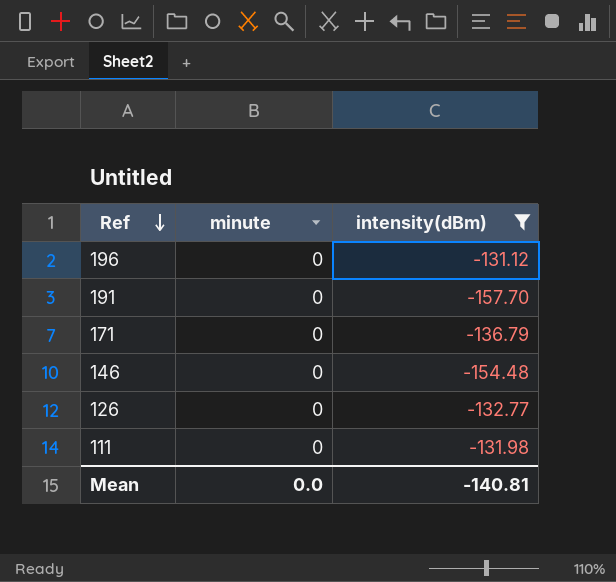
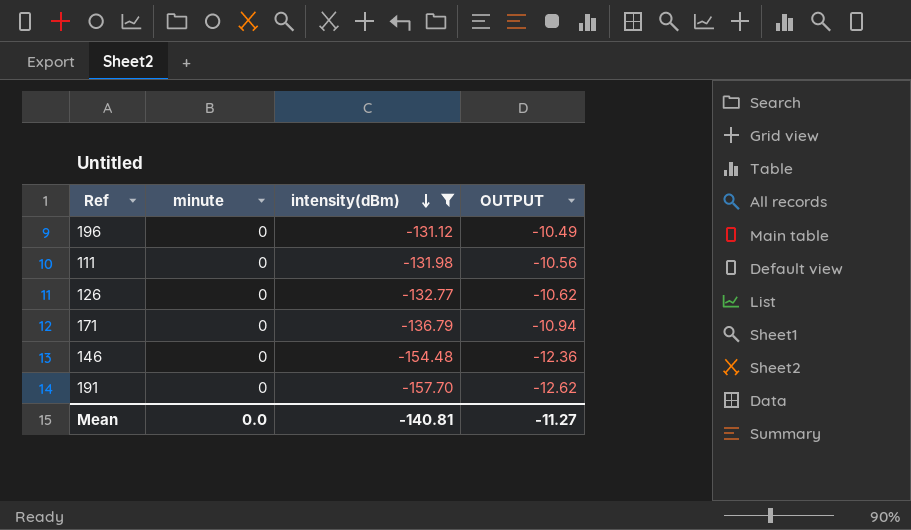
row order: Ref descending -> intensity(dBm) descending
column OUTPUT | formula: none -> [intensity(dBm)] * 0.08

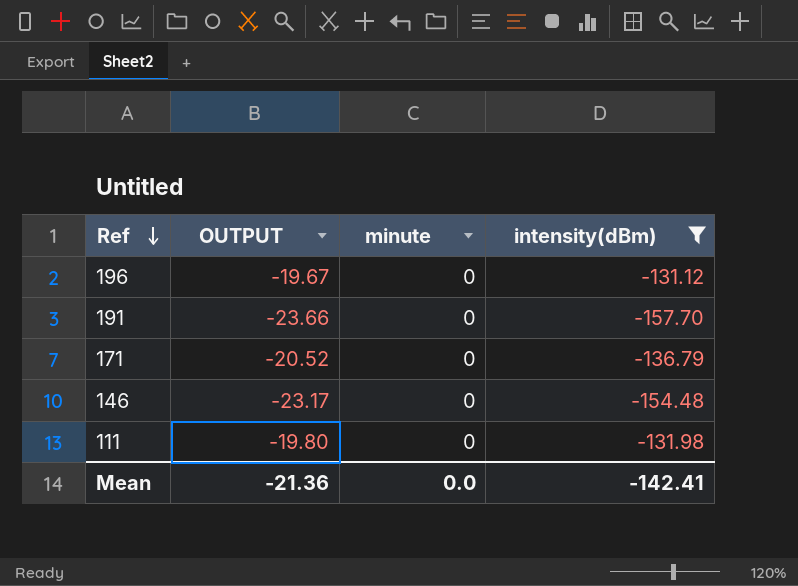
row order: intensity(dBm) descending -> Ref descending
column OUTPUT | formula: [intensity(dBm)] * 0.08 -> [intensity(dBm)] * 0.15
column OUTPUT | position: 4 -> 2
row 126: 0 | -132.77 | -10.62 -> none
Mean | OUTPUT: -11.27 -> -21.36
Mean | intensity(dBm): -140.81 -> -142.41

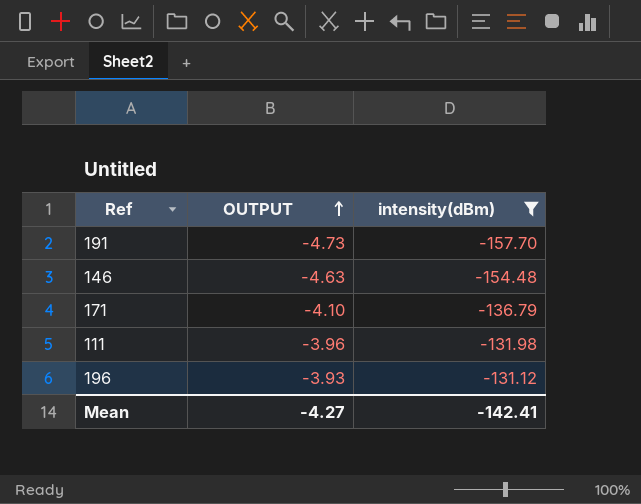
row order: Ref descending -> OUTPUT ascending
column minute | position: 3 -> none
column OUTPUT | formula: [intensity(dBm)] * 0.15 -> [intensity(dBm)] * 0.03
Mean | OUTPUT: -21.36 -> -4.27

